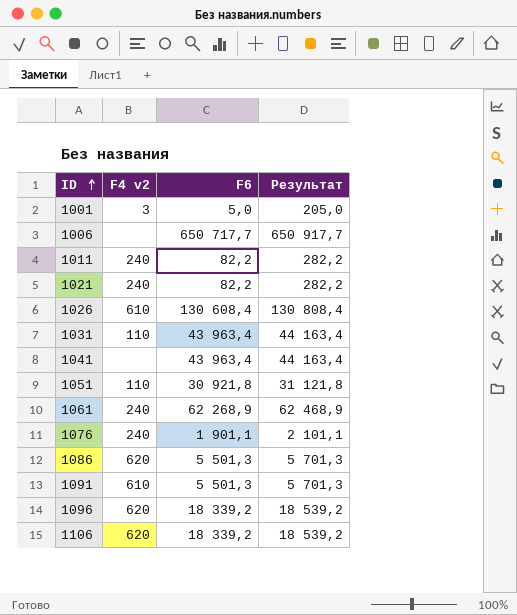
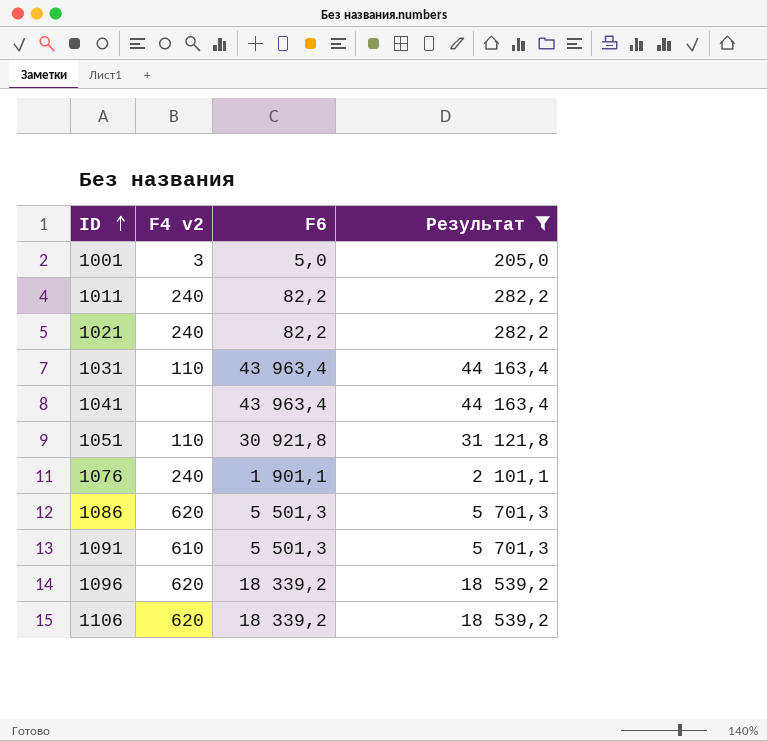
filter: none -> Результат <= 44 163,4

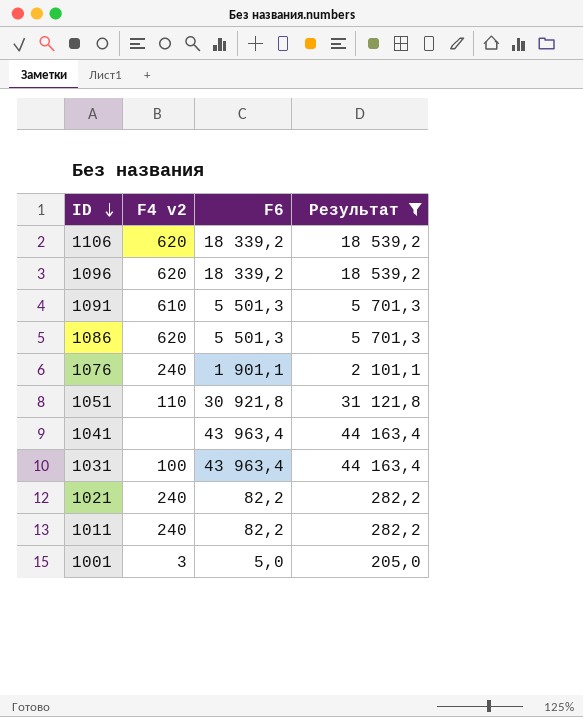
row order: ID ascending -> ID descending
1031 | F4 v2: 110 -> 100

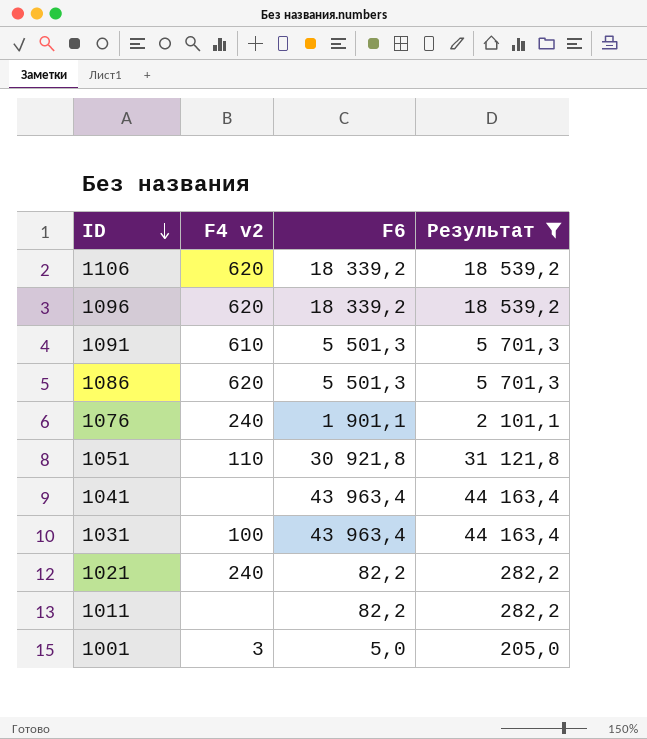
1011 | F4 v2: 240 -> none

